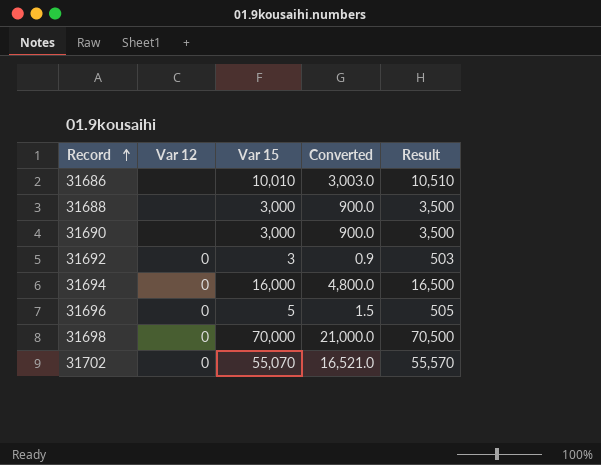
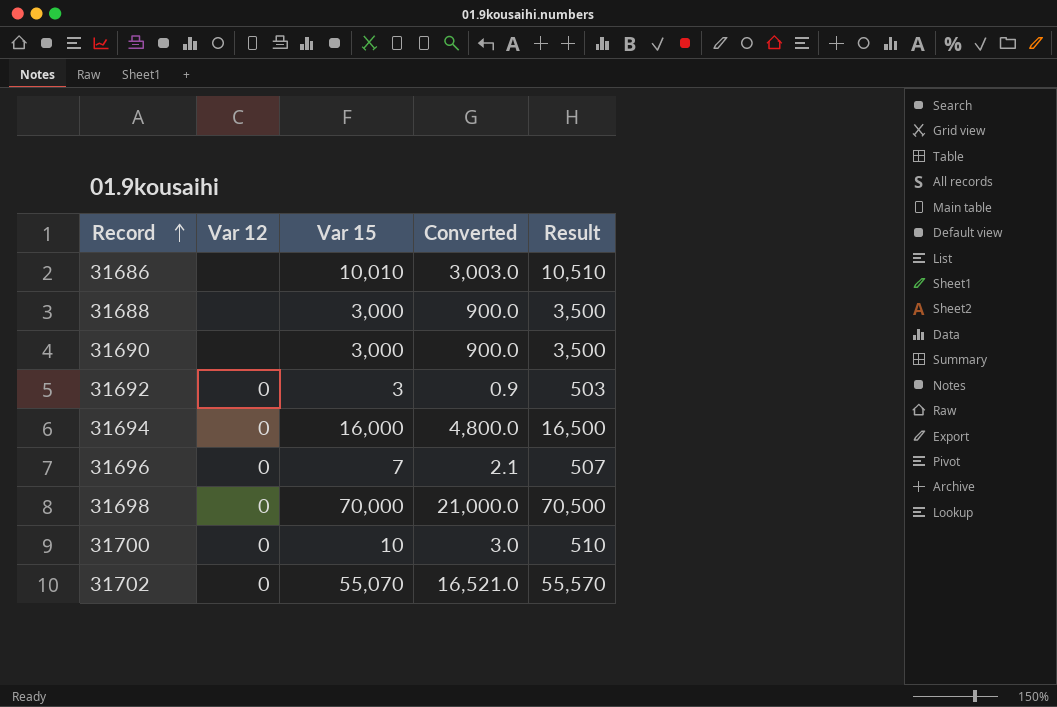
31696 | Var 15: 5 -> 7
31696 | Converted: 1.5 -> 2.1
31696 | Result: 505 -> 507
row 31700: none -> 0 | 10 | 3.0 | 510

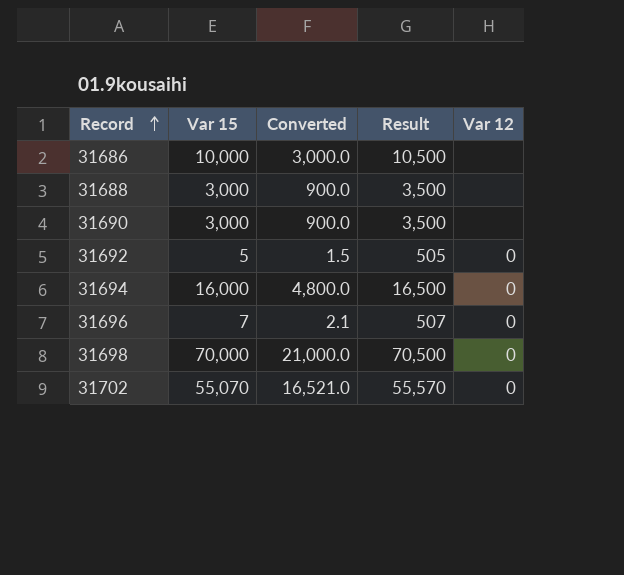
column Var 12 | position: 2 -> 5
row 31700: 0 | 10 | 3.0 | 510 -> none
31686 | Var 15: 10,010 -> 10,000
31686 | Converted: 3,003.0 -> 3,000.0
31686 | Result: 10,510 -> 10,500
31692 | Var 15: 3 -> 5
31692 | Converted: 0.9 -> 1.5
31692 | Result: 503 -> 505

